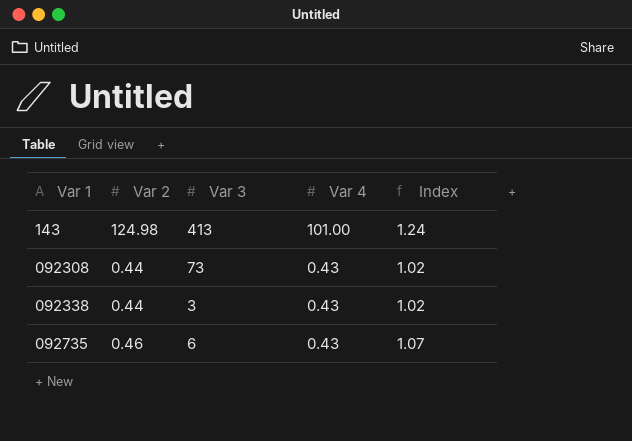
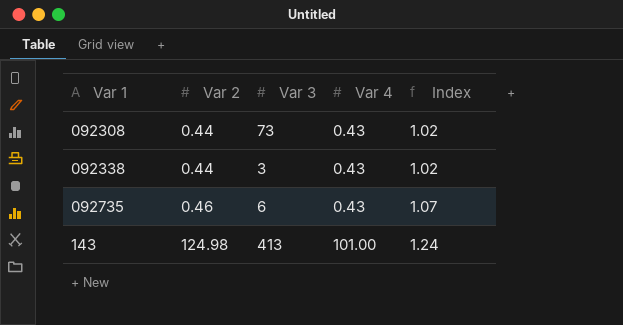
row order: Var 1 ascending -> Var 2 ascending

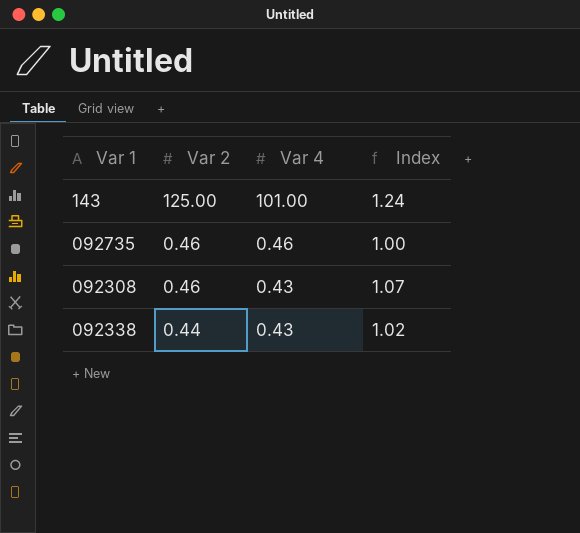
row order: Var 2 ascending -> Var 2 descending
column Var 3 | position: 3 -> none
143 | Var 2: 124.98 -> 125.00
092735 | Var 4: 0.43 -> 0.46
092735 | Index: 1.07 -> 1.00
092308 | Var 2: 0.44 -> 0.46
092308 | Index: 1.02 -> 1.07

